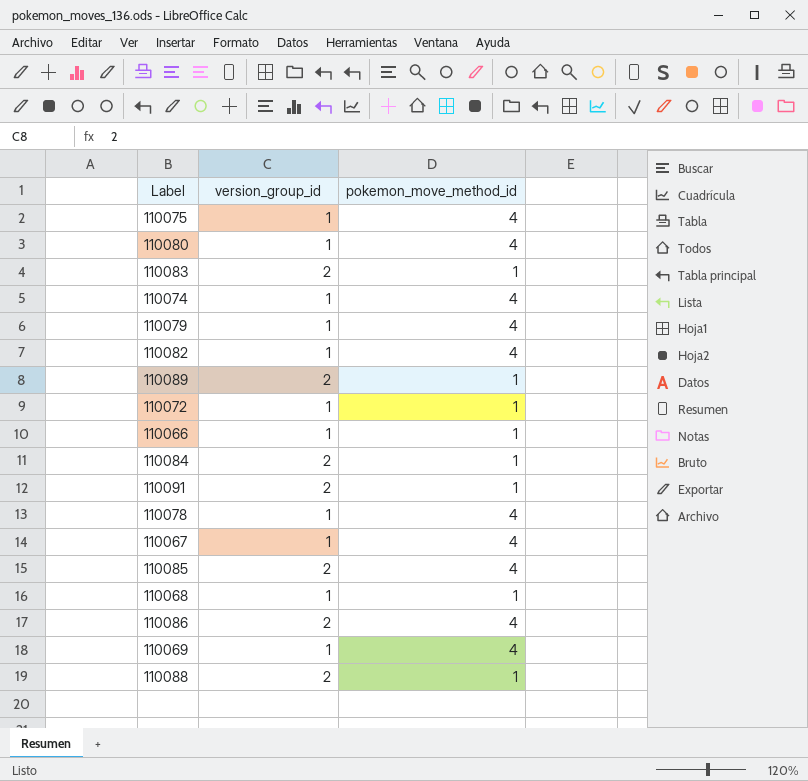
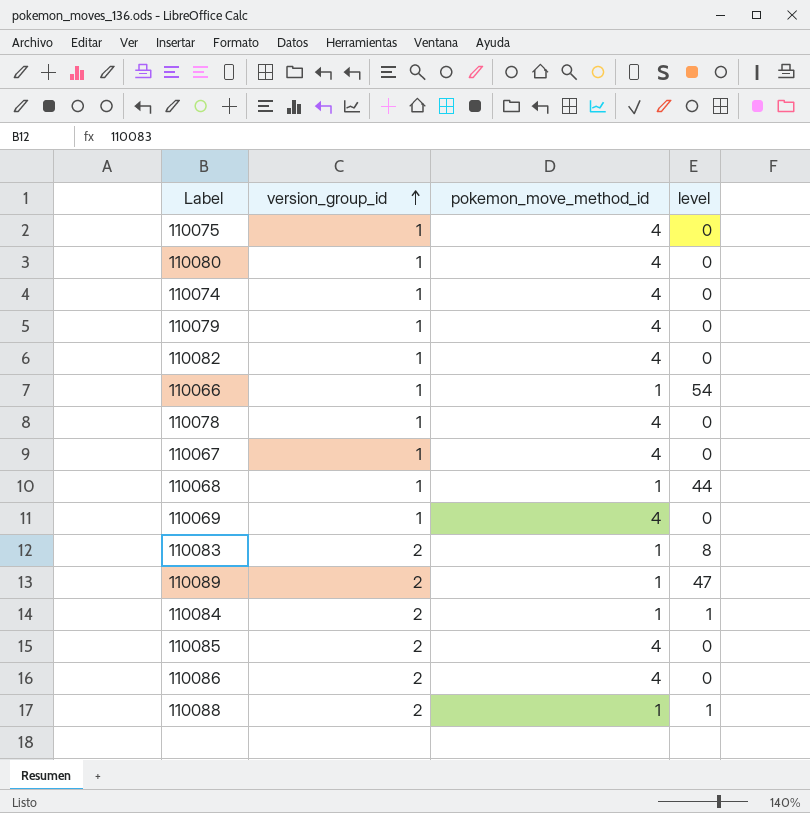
row order: none -> version_group_id ascending
column level | position: none -> 4
row 110072: 1 | 1 -> none
row 110091: 2 | 1 -> none

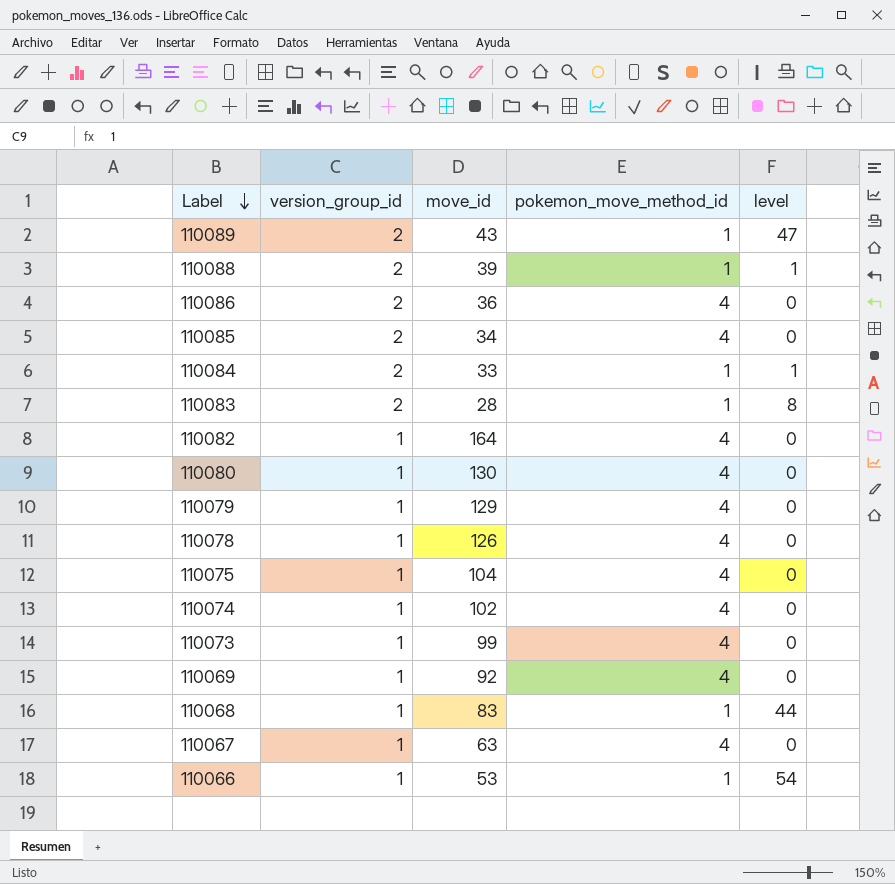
row order: version_group_id ascending -> Label descending
column move_id | position: none -> 3
row 110073: none -> 1 | 99 | 4 | 0

